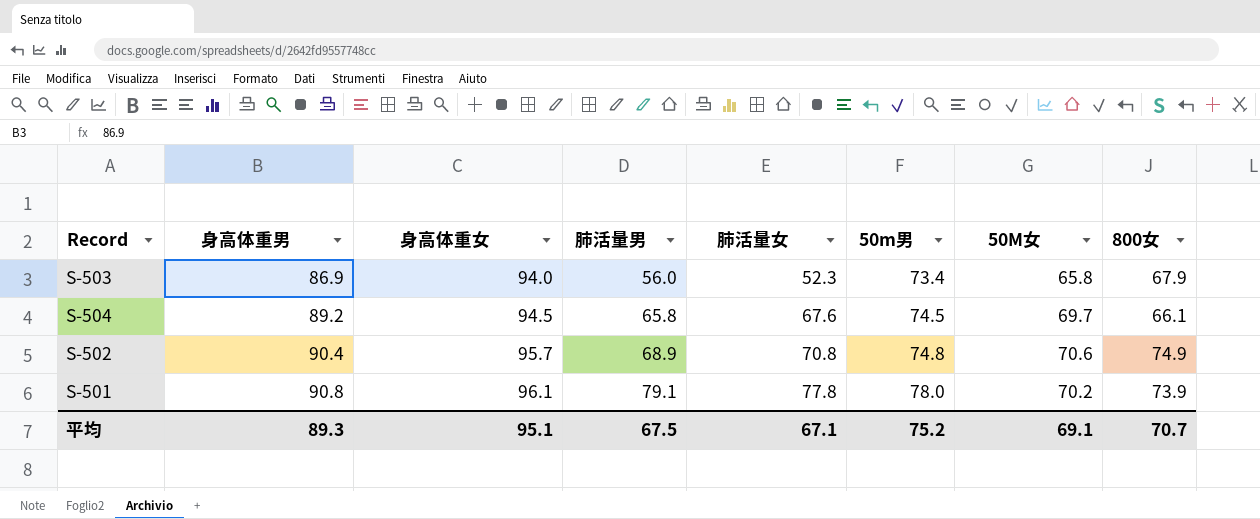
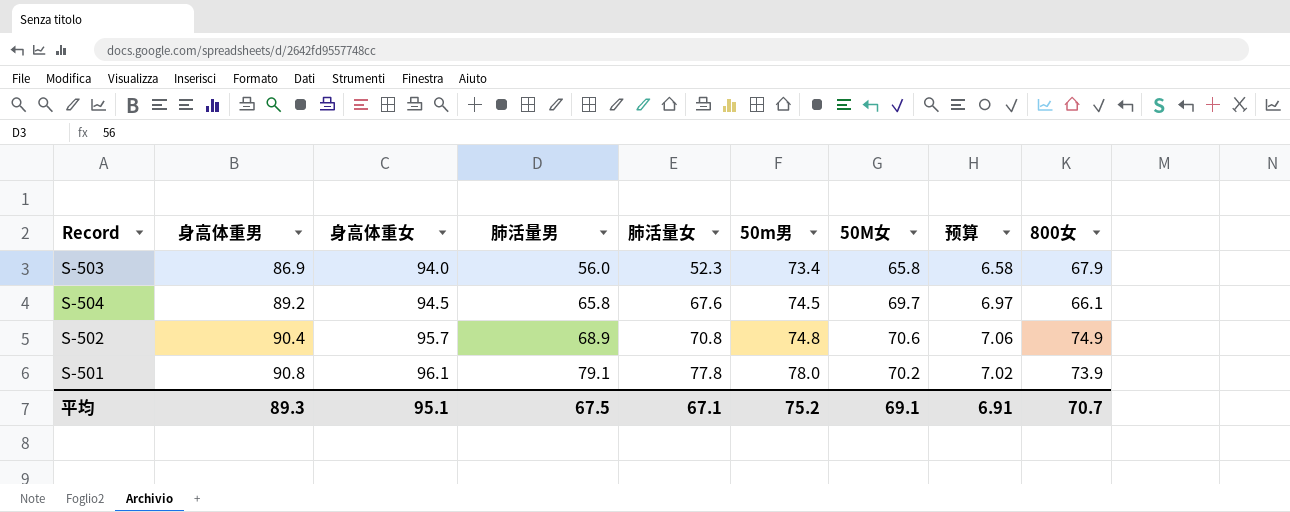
column 预算 | formula: none -> [50M女] * 0.1

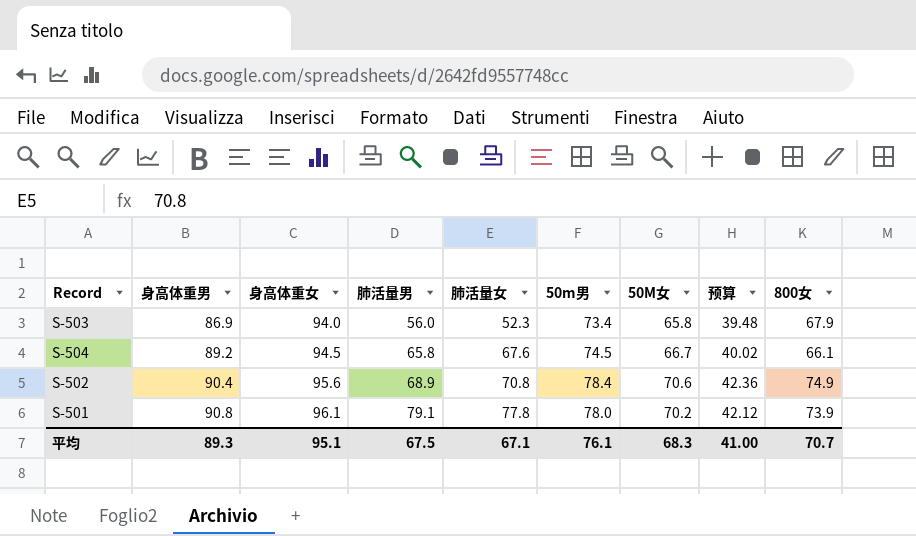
column 预算 | formula: [50M女] * 0.1 -> [50M女] * 0.6
S-504 | 50M女: 69.7 -> 66.7
S-502 | 身高体重女: 95.7 -> 95.6
S-502 | 50m男: 74.8 -> 78.4
平均 | 50m男: 75.2 -> 76.1
平均 | 50M女: 69.1 -> 68.3
平均 | 预算: 6.91 -> 41.00

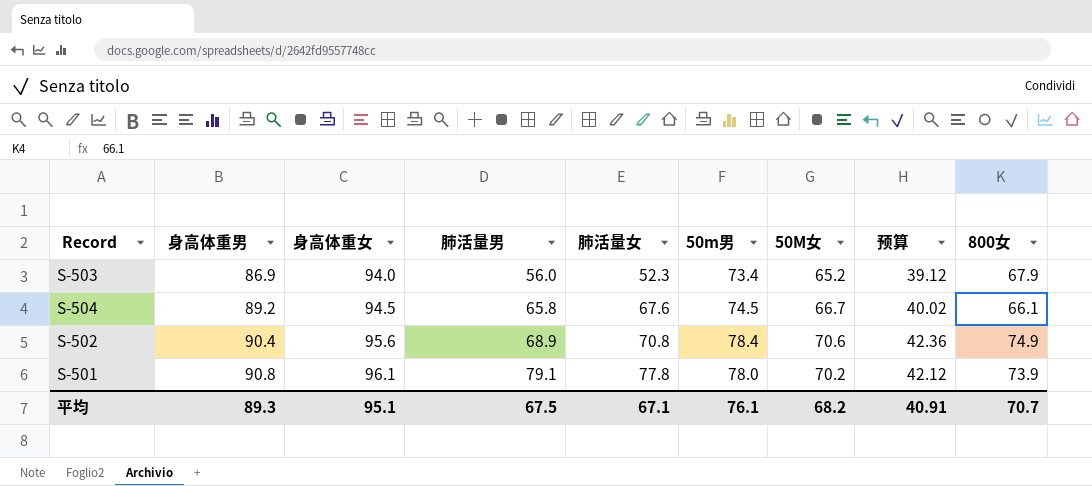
S-503 | 50M女: 65.8 -> 65.2
S-503 | 预算: 39.48 -> 39.12
平均 | 50M女: 68.3 -> 68.2
平均 | 预算: 41.00 -> 40.91

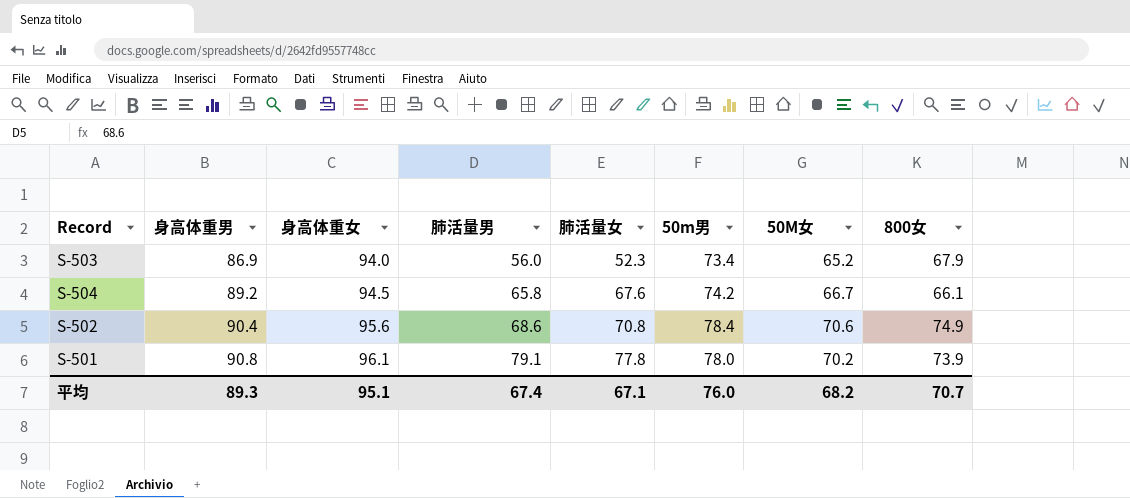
column 预算 | formula: [50M女] * 0.6 -> none
S-504 | 50m男: 74.5 -> 74.2
S-502 | 肺活量男: 68.9 -> 68.6
平均 | 肺活量男: 67.5 -> 67.4
平均 | 50m男: 76.1 -> 76.0

